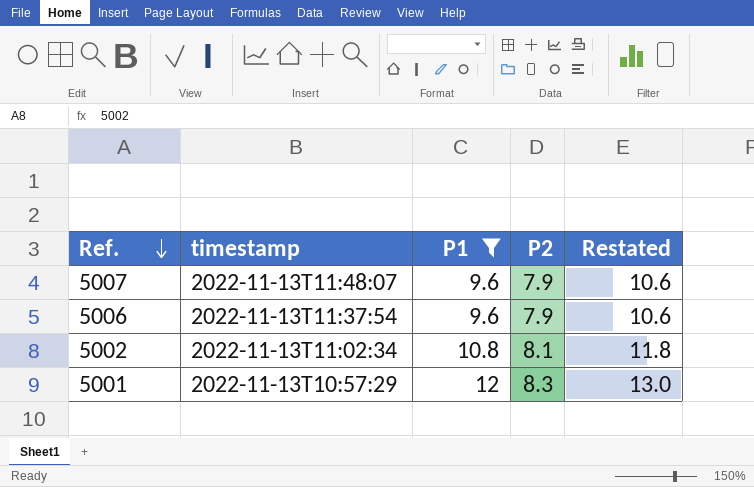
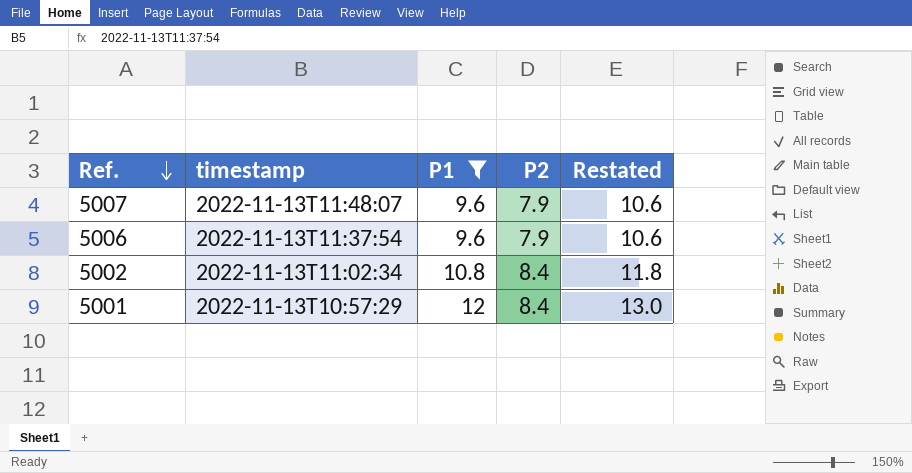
5002 | P2: 8.1 -> 8.4
5001 | P2: 8.3 -> 8.4

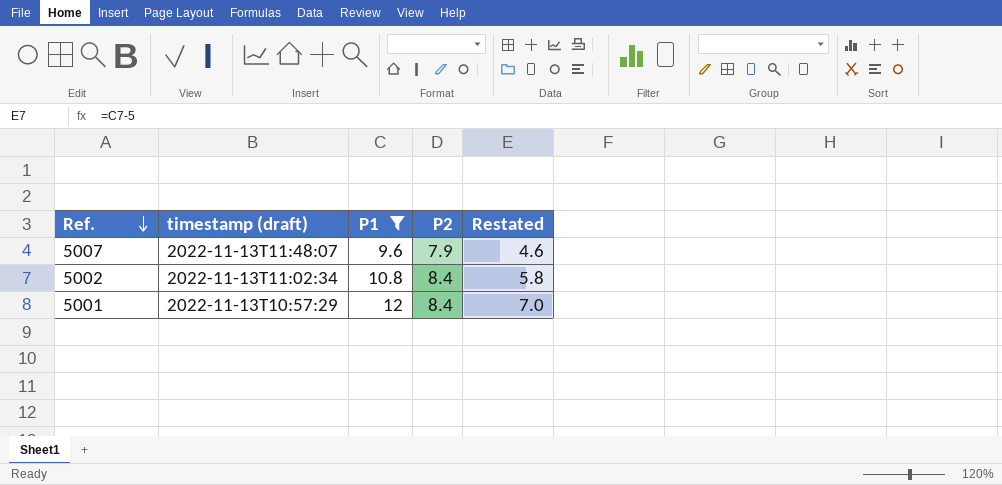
column name: timestamp -> timestamp (draft)
column Restated | formula: [P1] + 1 -> [P1] - 5
row 5006: 2022-11-13T11:37:54 | 9.6 | 7.9 | 10.6 -> none

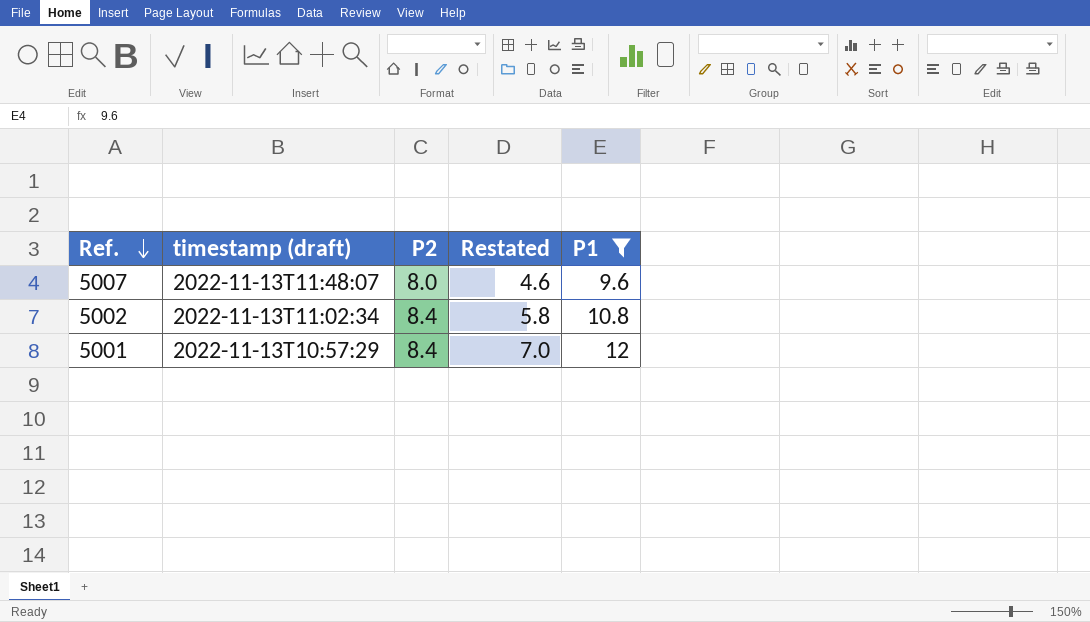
column P1 | position: 3 -> 5
5007 | P2: 7.9 -> 8.0

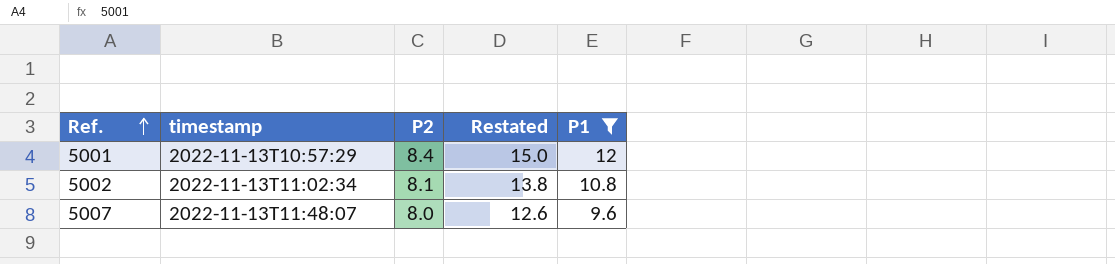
row order: Ref. descending -> Ref. ascending
column name: timestamp (draft) -> timestamp
column Restated | formula: [P1] - 5 -> [P1] + 3
5002 | P2: 8.4 -> 8.1

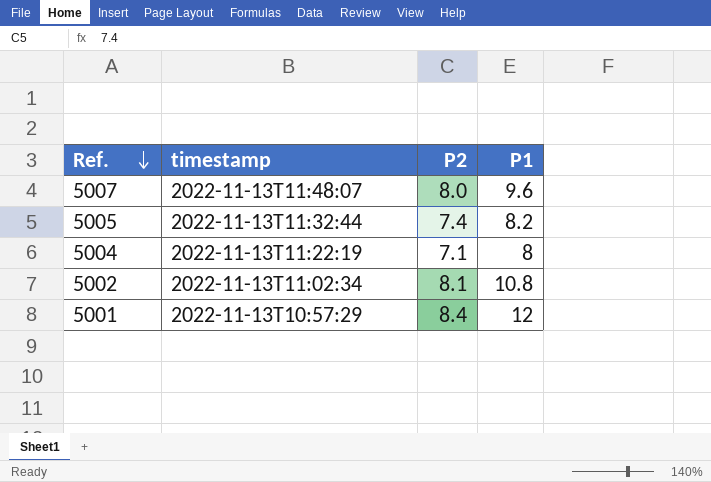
filter: P1 >= 9.6 -> none
row order: Ref. ascending -> Ref. descending
column Restated | formula: [P1] + 3 -> none

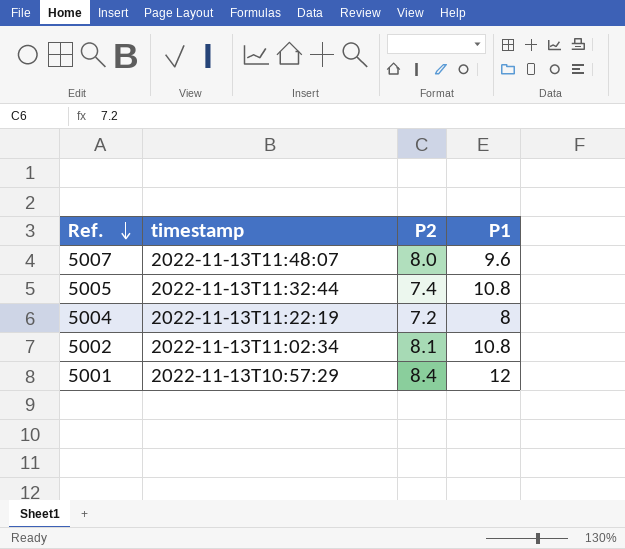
5005 | P1: 8.2 -> 10.8
5004 | P2: 7.1 -> 7.2

